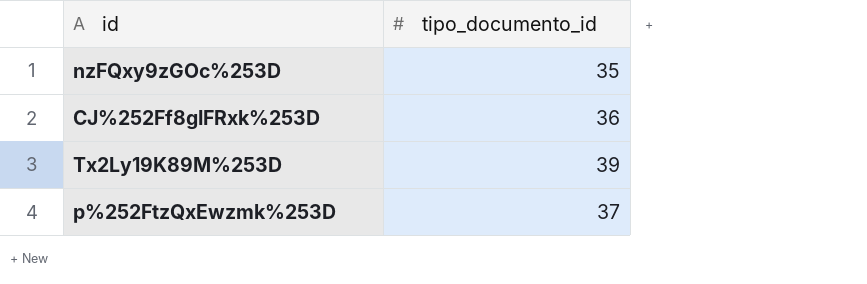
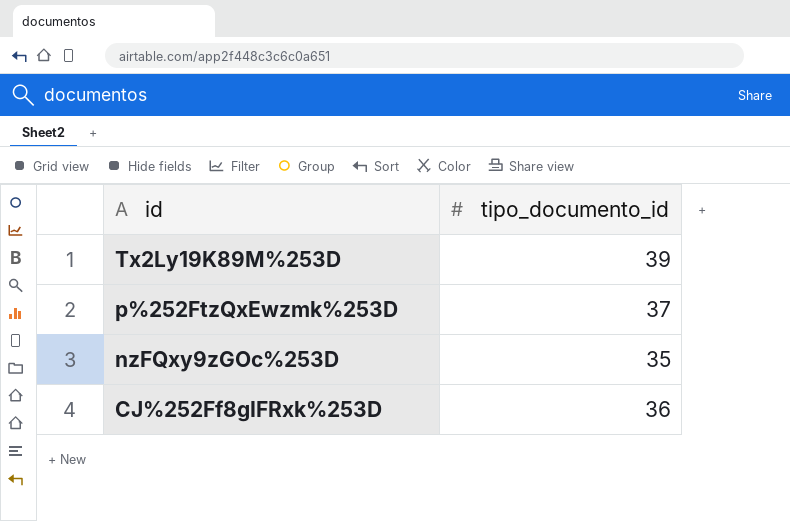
row order: none -> id descending

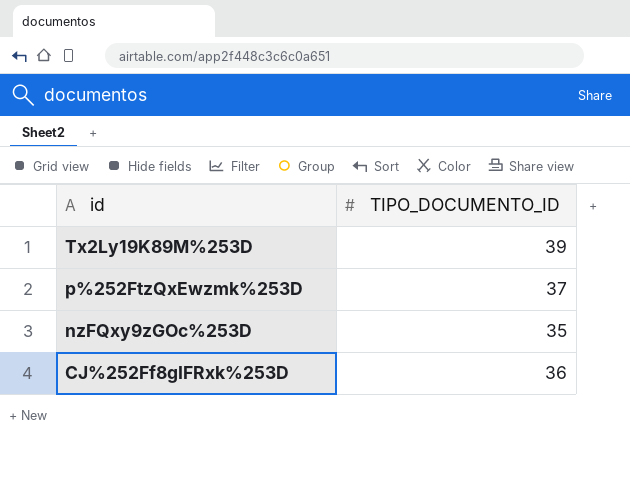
column name: tipo_documento_id -> TIPO_DOCUMENTO_ID

